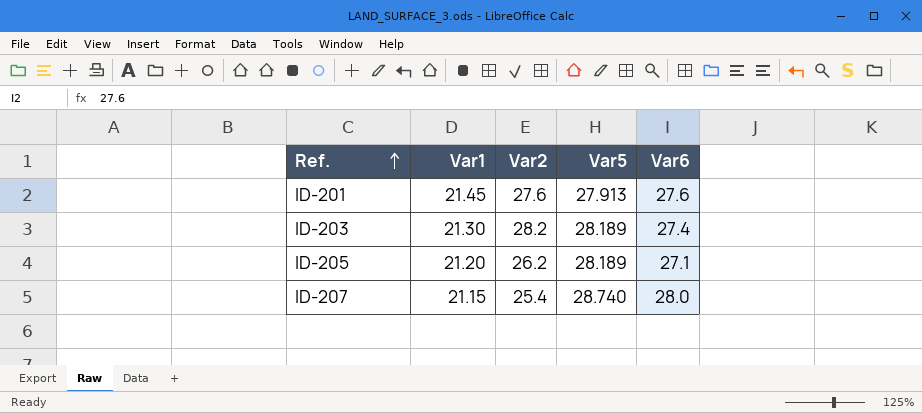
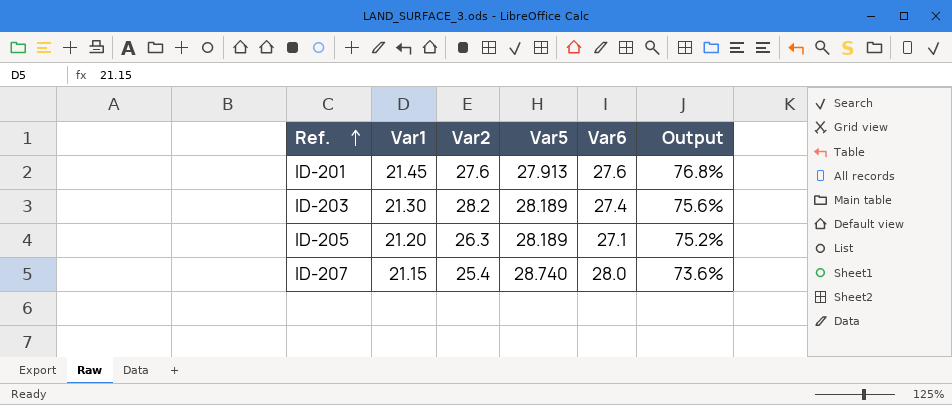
column Output | formula: none -> [Var1] / [Var5]
ID-205 | Var2: 26.2 -> 26.3

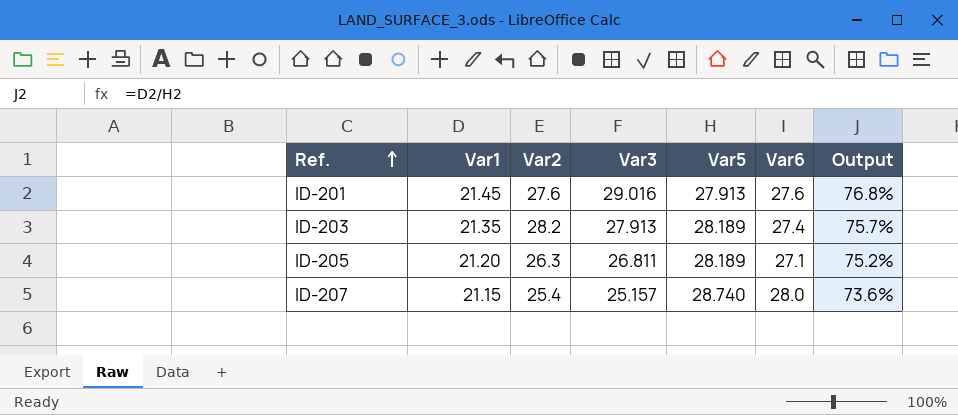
column Var3 | position: none -> 4
ID-203 | Var1: 21.30 -> 21.35
ID-203 | Output: 75.6% -> 75.7%

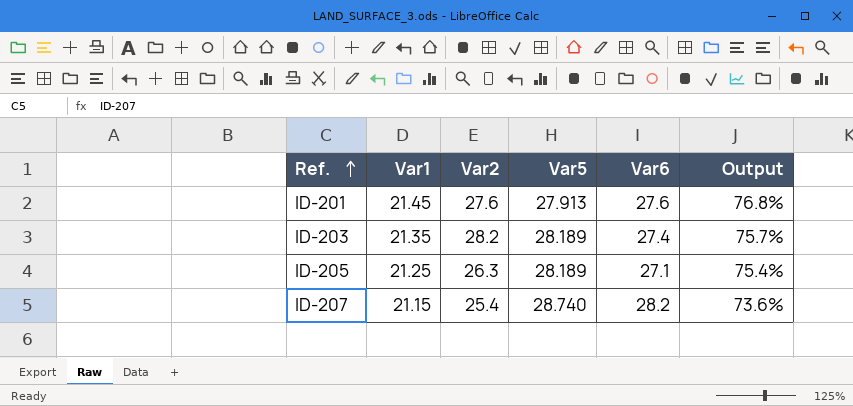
column Var3 | position: 4 -> none
ID-205 | Var1: 21.20 -> 21.25
ID-205 | Output: 75.2% -> 75.4%
ID-207 | Var6: 28.0 -> 28.2

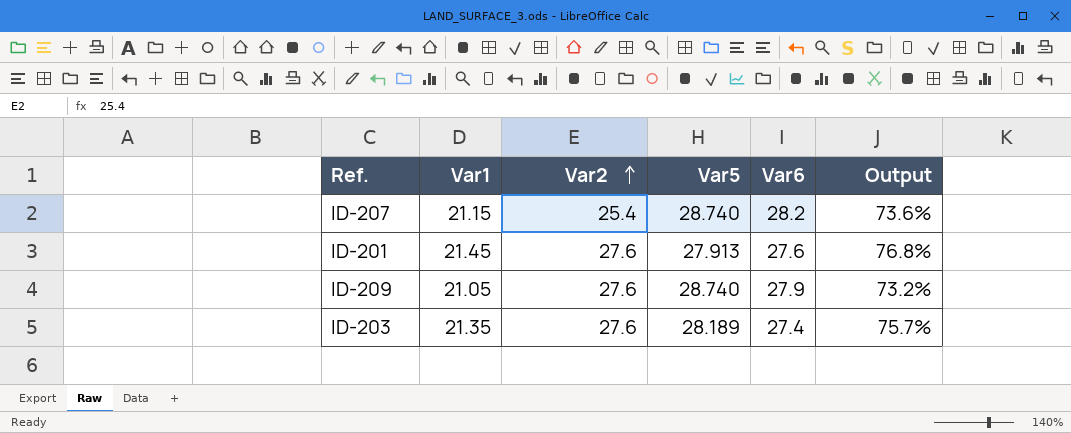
row order: Ref. ascending -> Var2 ascending
row ID-205: 21.25 | 26.3 | 28.189 | 27.1 | 75.4% -> none
row ID-209: none -> 21.05 | 27.6 | 28.740 | 27.9 | 73.2%
ID-203 | Var2: 28.2 -> 27.6

